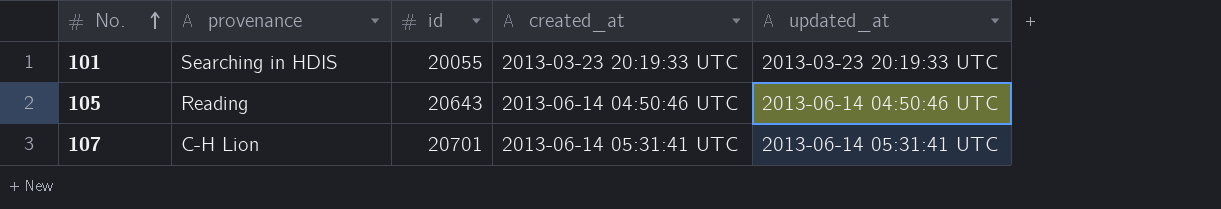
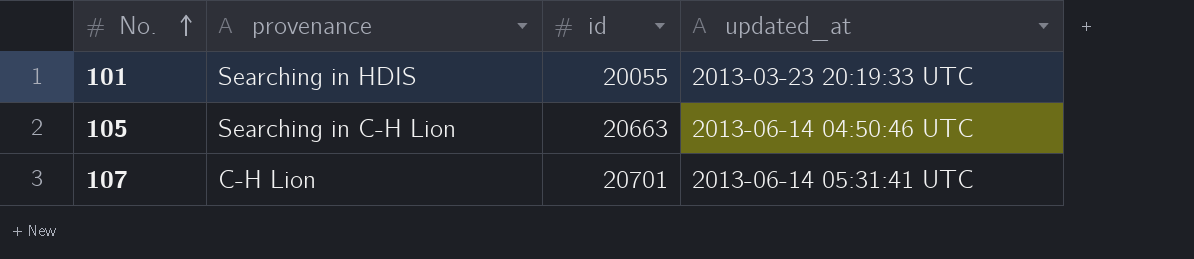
column created_at | position: 4 -> none
105 | provenance: Reading -> Searching in C-H Lion
105 | id: 20643 -> 20663

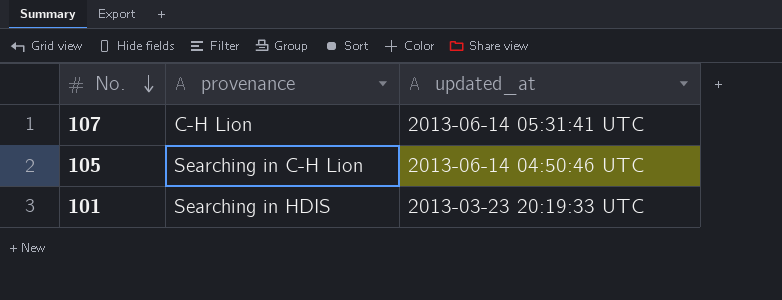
row order: No. ascending -> No. descending
column id | position: 3 -> none

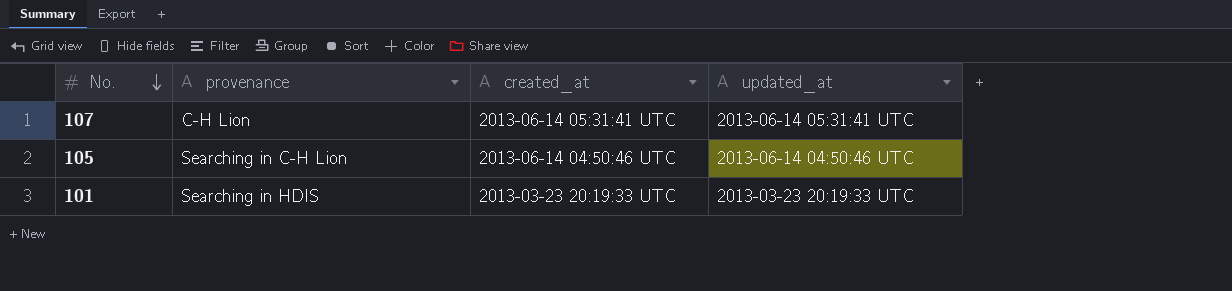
column created_at | position: none -> 3

